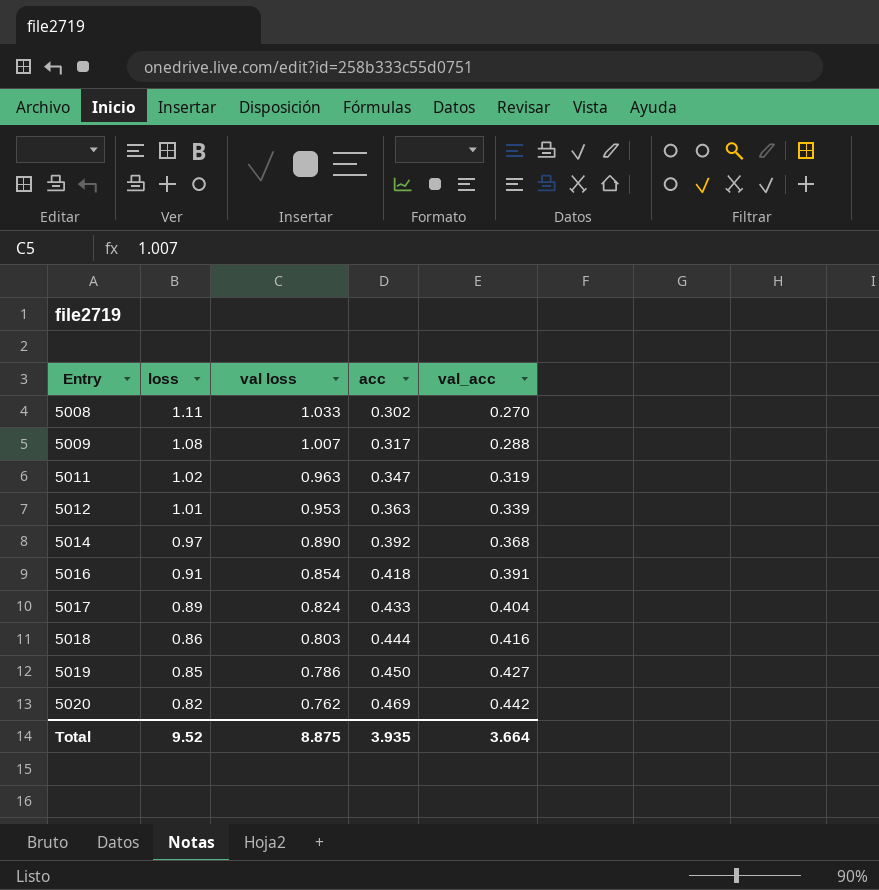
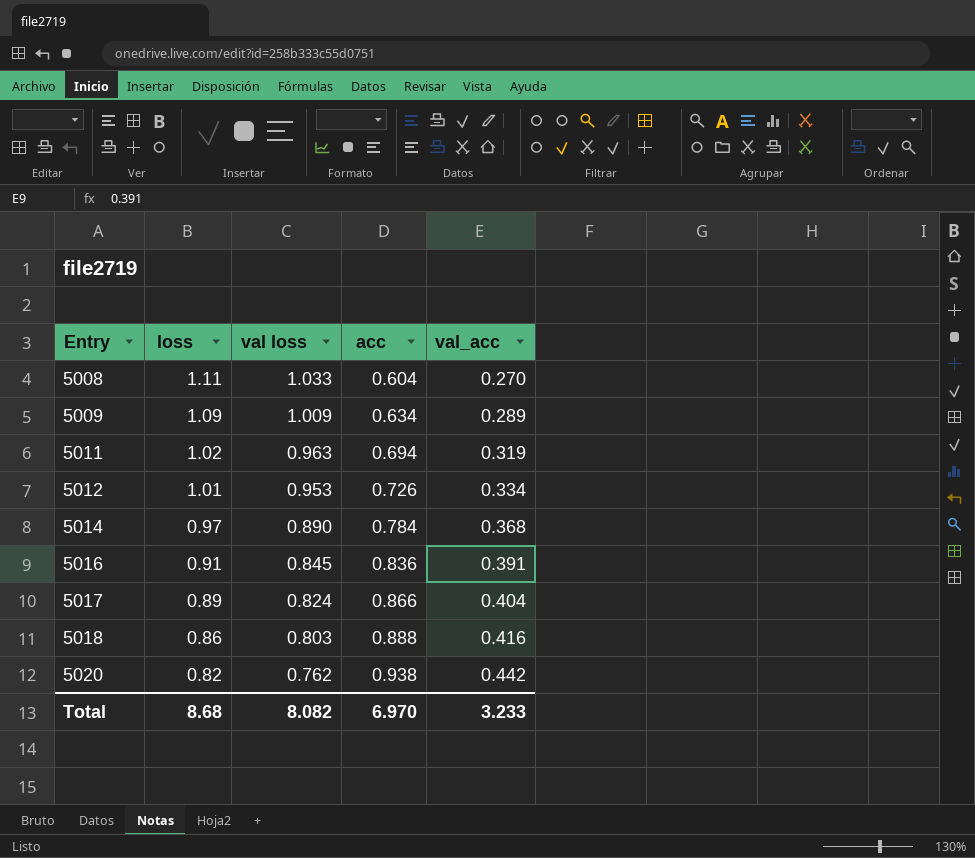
row 5019: 0.85 | 0.786 | 0.450 | 0.427 -> none
5008 | acc: 0.302 -> 0.604
5009 | loss: 1.08 -> 1.09
5009 | val loss: 1.007 -> 1.009
5009 | acc: 0.317 -> 0.634
5009 | val_acc: 0.288 -> 0.289
5011 | acc: 0.347 -> 0.694
5012 | acc: 0.363 -> 0.726
5012 | val_acc: 0.339 -> 0.334
5014 | acc: 0.392 -> 0.784
5016 | val loss: 0.854 -> 0.845
5016 | acc: 0.418 -> 0.836
5017 | acc: 0.433 -> 0.866
5018 | acc: 0.444 -> 0.888
5020 | acc: 0.469 -> 0.938
Total | loss: 9.52 -> 8.68
Total | val loss: 8.875 -> 8.082
Total | acc: 3.935 -> 6.970
Total | val_acc: 3.664 -> 3.233

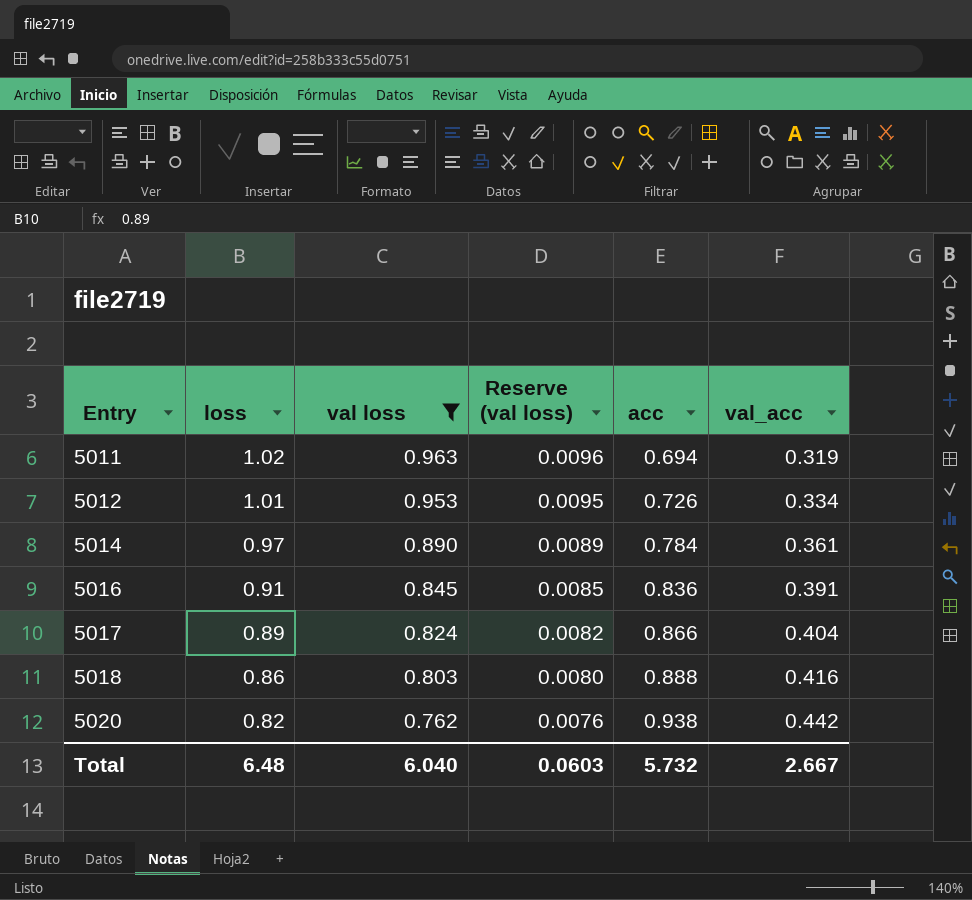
filter: none -> val loss <= 0.963
column Reserve (val loss) | formula: none -> [val loss] * 0.01
5014 | val_acc: 0.368 -> 0.361
Total | loss: 8.68 -> 6.48
Total | val loss: 8.082 -> 6.040
Total | acc: 6.970 -> 5.732
Total | val_acc: 3.233 -> 2.667

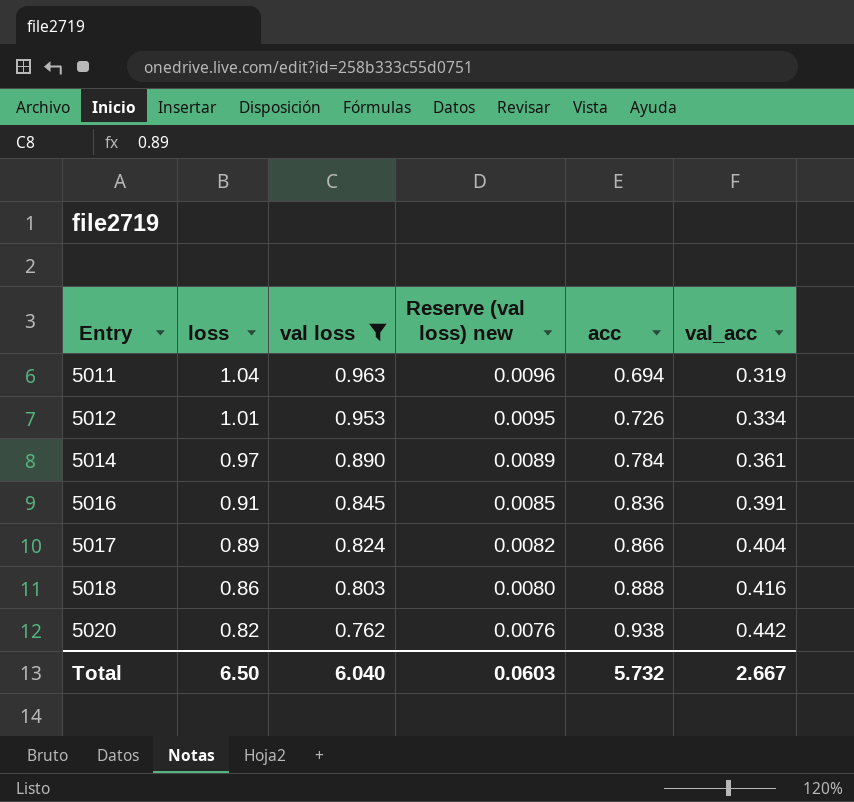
column name: Reserve (val loss) -> Reserve (val loss) new
5011 | loss: 1.02 -> 1.04
Total | loss: 6.48 -> 6.50

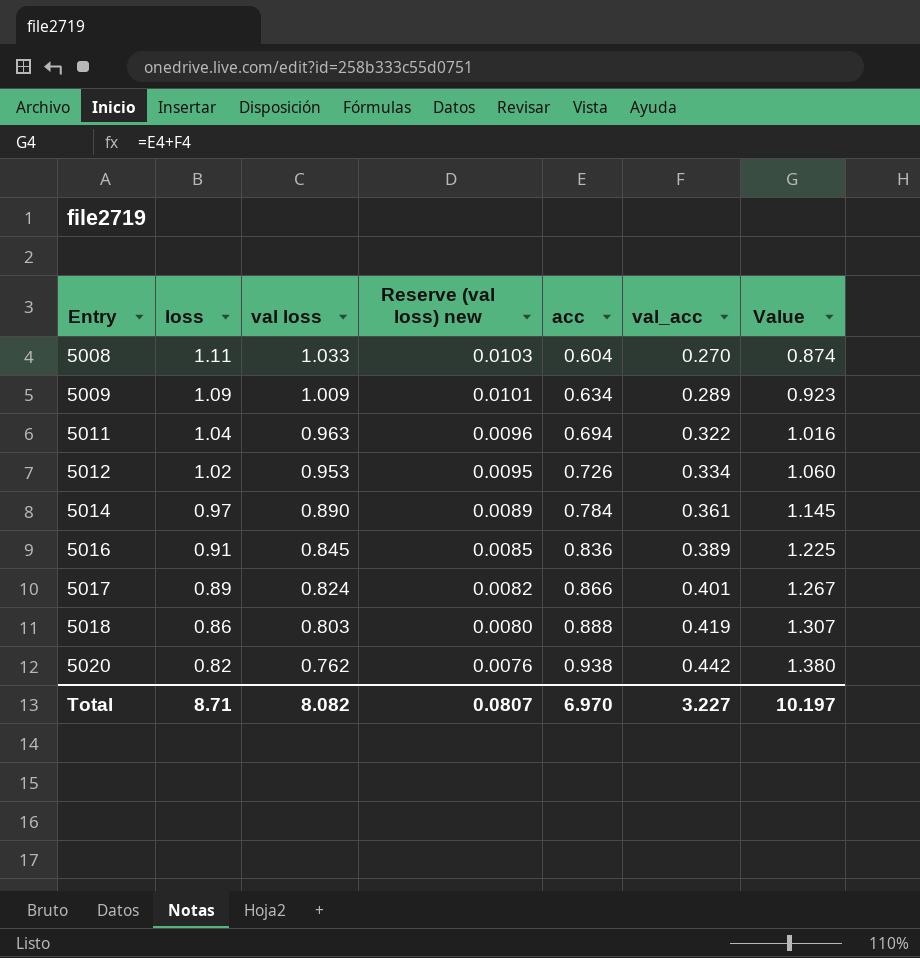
filter: val loss <= 0.963 -> none
column Value | formula: none -> [acc] + [val_acc]
5011 | val_acc: 0.319 -> 0.322
5012 | loss: 1.01 -> 1.02
5016 | val_acc: 0.391 -> 0.389
5017 | val_acc: 0.404 -> 0.401
5018 | val_acc: 0.416 -> 0.419
Total | loss: 6.50 -> 8.71
Total | val loss: 6.040 -> 8.082
Total | Reserve (val loss) new: 0.0603 -> 0.0807
Total | acc: 5.732 -> 6.970
Total | val_acc: 2.667 -> 3.227

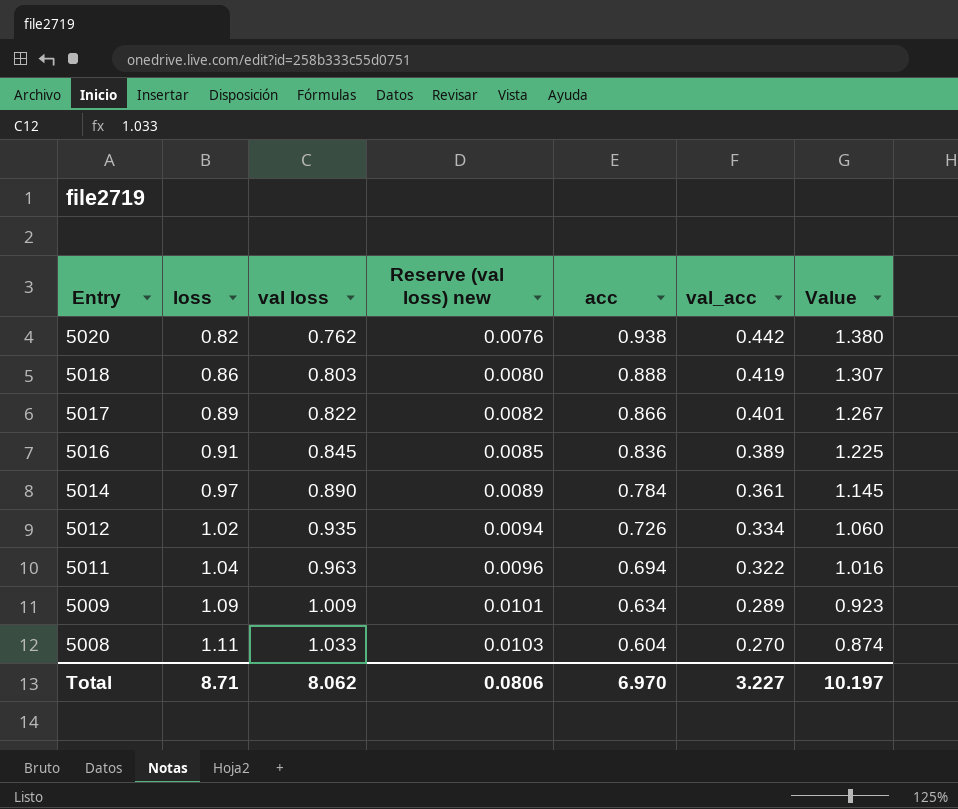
row order: Entry ascending -> Entry descending
5017 | val loss: 0.824 -> 0.822
5012 | val loss: 0.953 -> 0.935
5012 | Reserve (val loss) new: 0.0095 -> 0.0094
Total | val loss: 8.082 -> 8.062
Total | Reserve (val loss) new: 0.0807 -> 0.0806

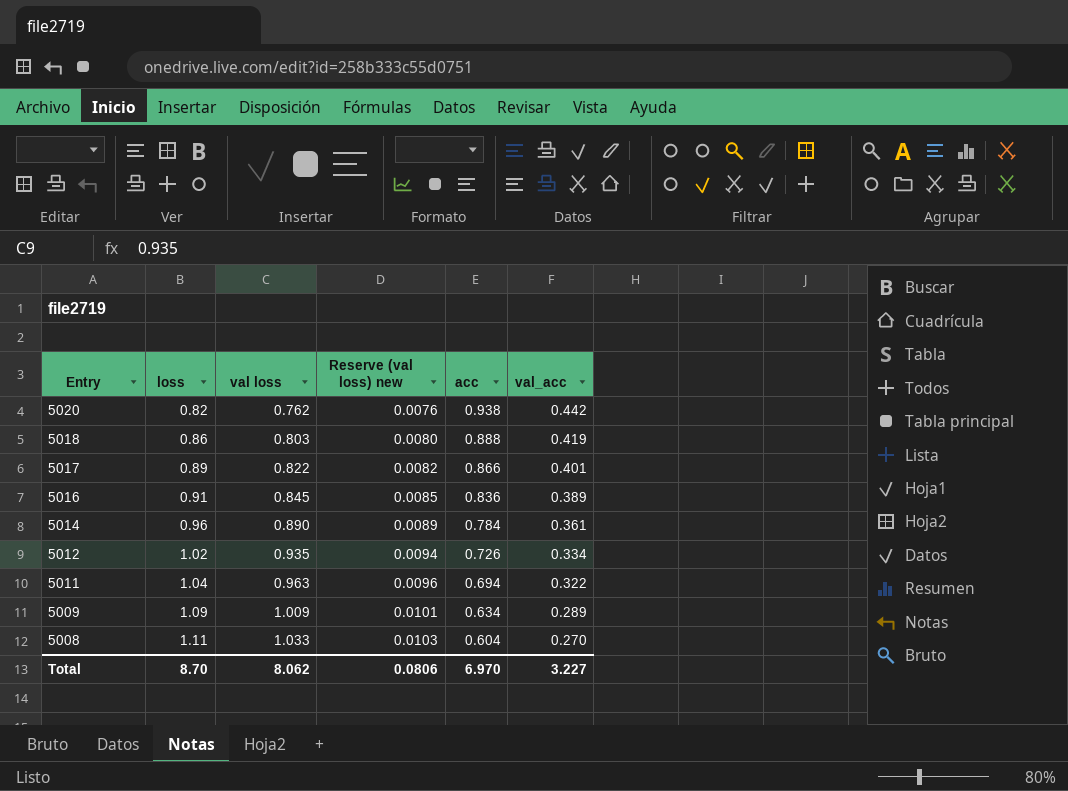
column Value | formula: [acc] + [val_acc] -> none
5014 | loss: 0.97 -> 0.96
Total | loss: 8.71 -> 8.70

